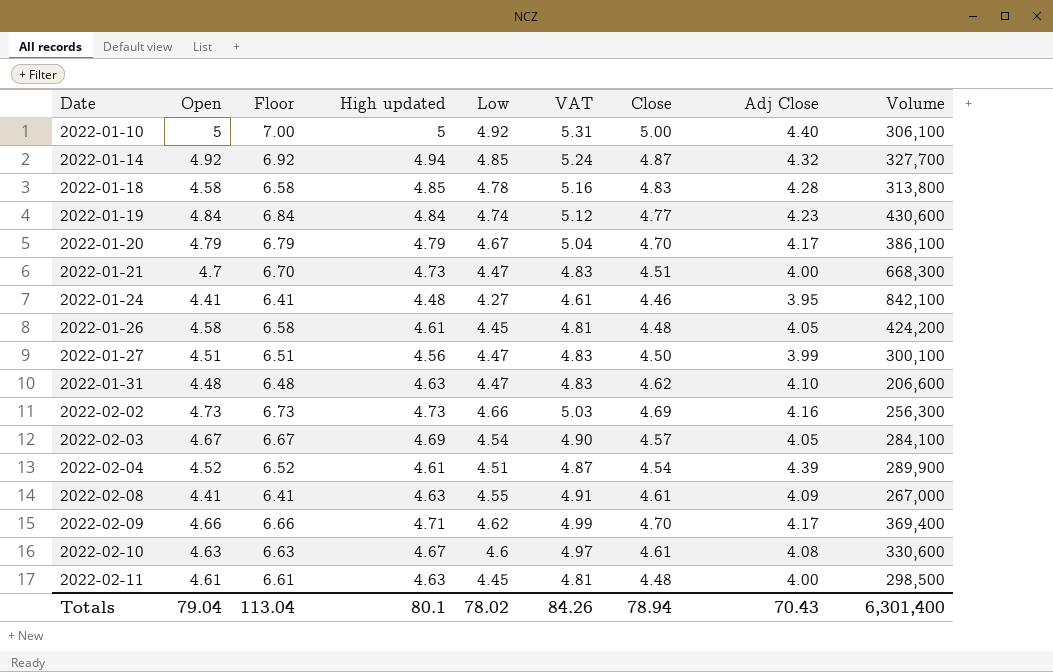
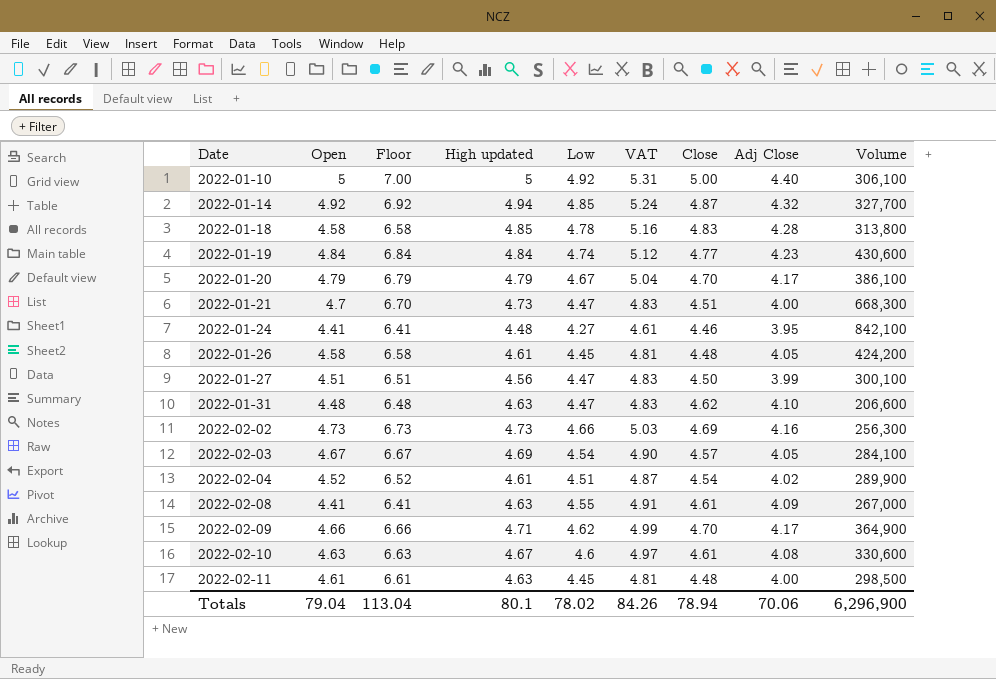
2022-02-04 | Adj Close: 4.39 -> 4.02
2022-02-09 | Volume: 369,400 -> 364,900
Totals | Adj Close: 70.43 -> 70.06
Totals | Volume: 6,301,400 -> 6,296,900

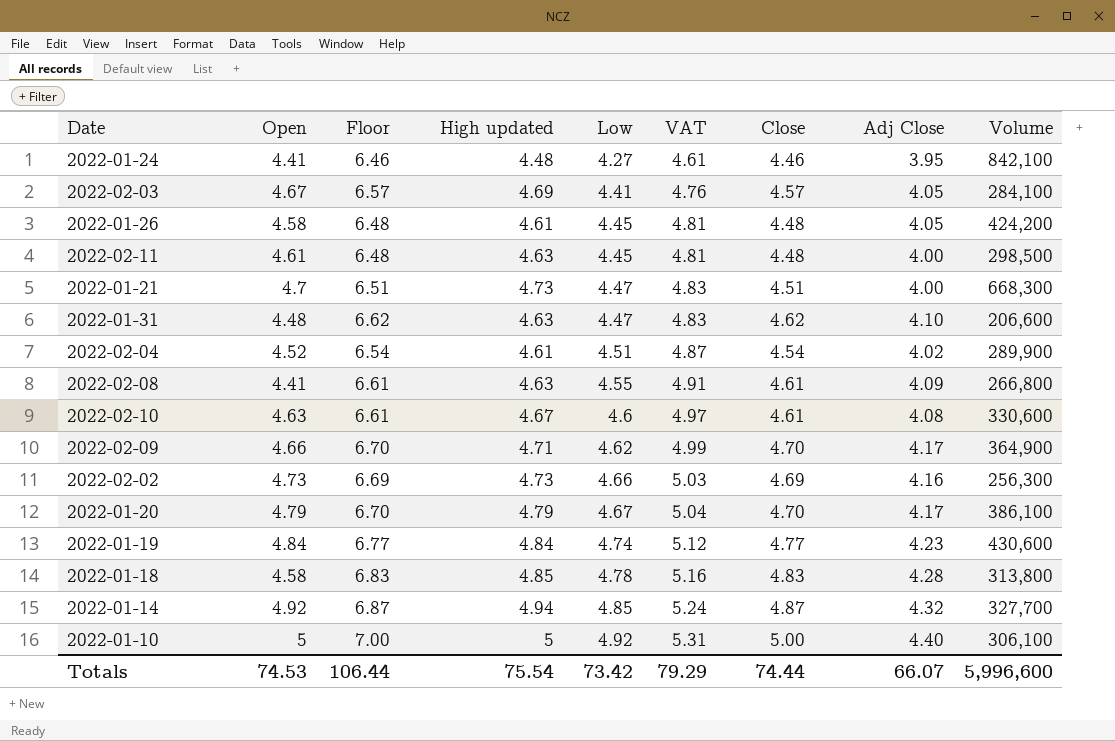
row order: Date ascending -> Low ascending
column Floor | formula: [Open] + 2 -> [Close] + 2
row 2022-01-27: 4.51 | 6.51 | 4.56 | 4.47 | 4.83 | 4.50 | 3.99 | 300,100 -> none
2022-02-03 | Low: 4.54 -> 4.41
2022-02-03 | VAT: 4.90 -> 4.76
2022-02-08 | Volume: 267,000 -> 266,800
Totals | Open: 79.04 -> 74.53
Totals | Floor: 113.04 -> 106.44
Totals | High updated: 80.1 -> 75.54
Totals | Low: 78.02 -> 73.42
Totals | VAT: 84.26 -> 79.29
Totals | Close: 78.94 -> 74.44
Totals | Adj Close: 70.06 -> 66.07
Totals | Volume: 6,296,900 -> 5,996,600

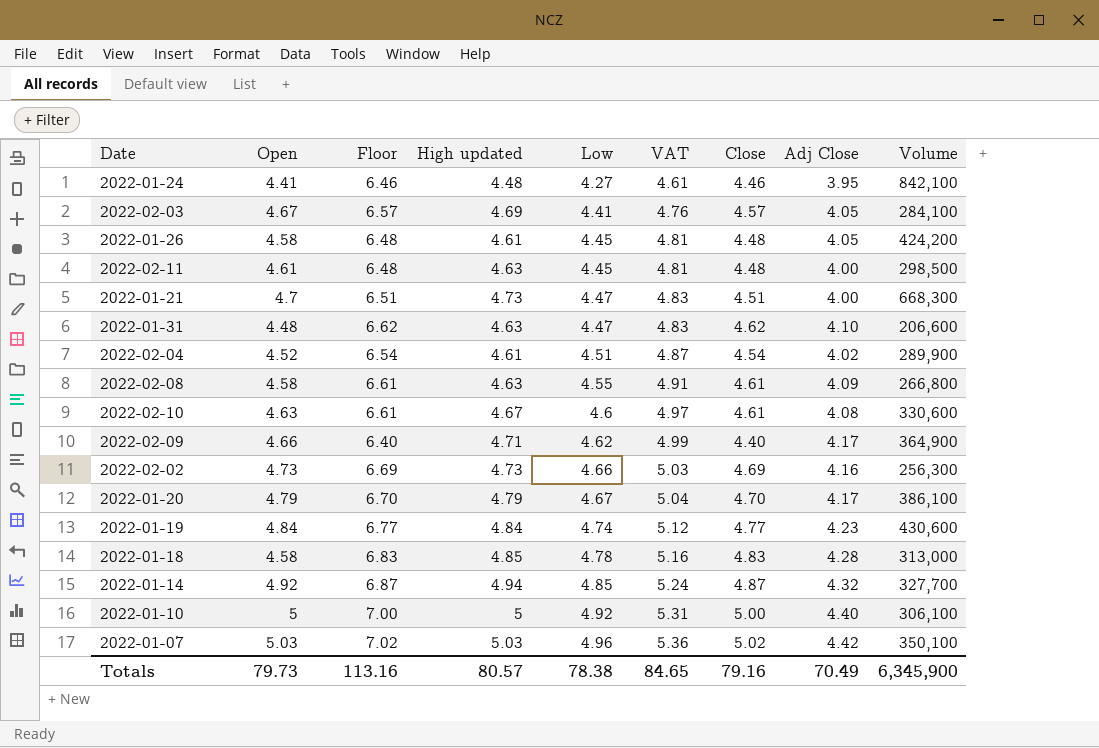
2022-02-08 | Open: 4.41 -> 4.58
2022-02-09 | Floor: 6.70 -> 6.40
2022-02-09 | Close: 4.70 -> 4.40
2022-01-18 | Volume: 313,800 -> 313,000
row 2022-01-07: none -> 5.03 | 7.02 | 5.03 | 4.96 | 5.36 | 5.02 | 4.42 | 350,100
Totals | Open: 74.53 -> 79.73
Totals | Floor: 106.44 -> 113.16
Totals | High updated: 75.54 -> 80.57
Totals | Low: 73.42 -> 78.38
Totals | VAT: 79.29 -> 84.65
Totals | Close: 74.44 -> 79.16
Totals | Adj Close: 66.07 -> 70.49
Totals | Volume: 5,996,600 -> 6,345,900

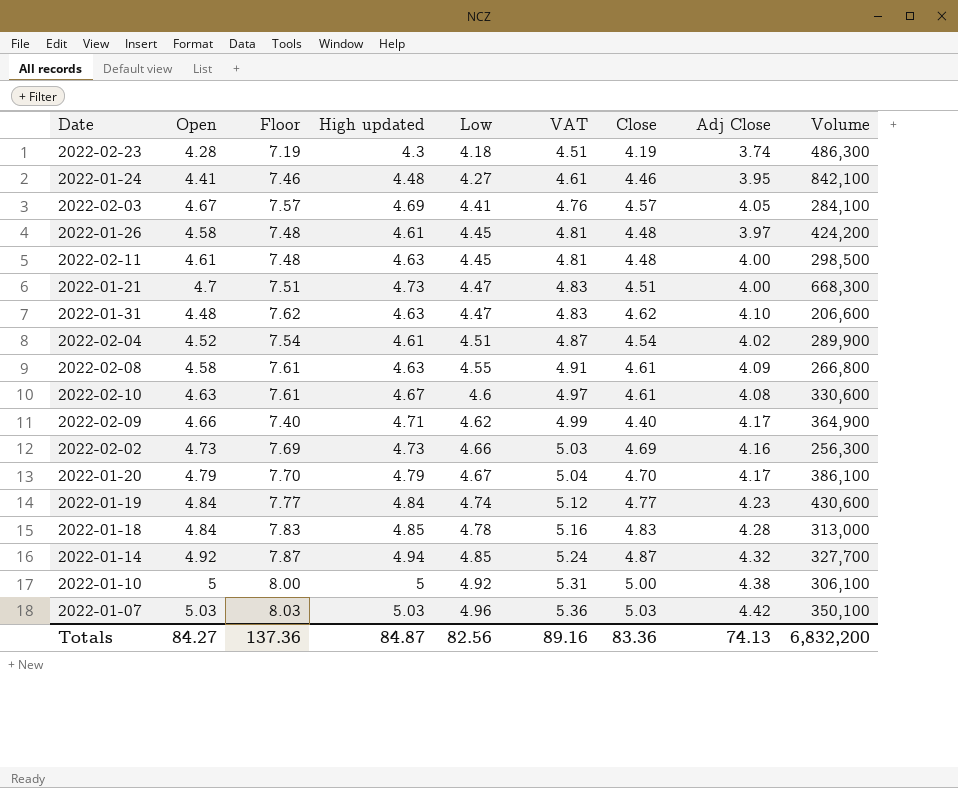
column Floor | formula: [Close] + 2 -> [Close] + 3
row 2022-02-23: none -> 4.28 | 7.19 | 4.3 | 4.18 | 4.51 | 4.19 | 3.74 | 486,300
2022-01-26 | Adj Close: 4.05 -> 3.97
2022-01-18 | Open: 4.58 -> 4.84
2022-01-10 | Adj Close: 4.40 -> 4.38
2022-01-07 | Close: 5.02 -> 5.03
Totals | Open: 79.73 -> 84.27
Totals | Floor: 113.16 -> 137.36
Totals | High updated: 80.57 -> 84.87
Totals | Low: 78.38 -> 82.56
Totals | VAT: 84.65 -> 89.16
Totals | Close: 79.16 -> 83.36
Totals | Adj Close: 70.49 -> 74.13
Totals | Volume: 6,345,900 -> 6,832,200

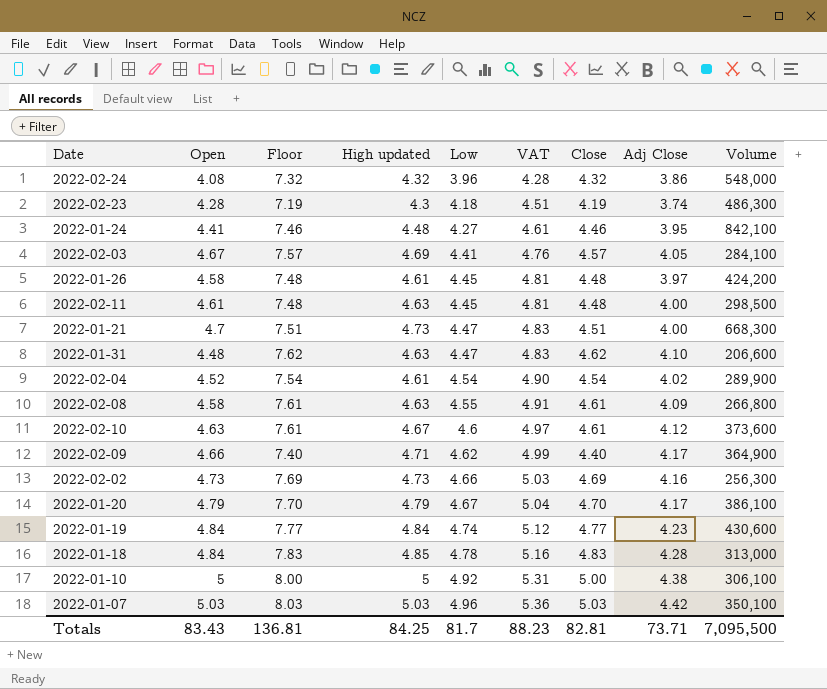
row 2022-01-14: 4.92 | 7.87 | 4.94 | 4.85 | 5.24 | 4.87 | 4.32 | 327,700 -> none
row 2022-02-24: none -> 4.08 | 7.32 | 4.32 | 3.96 | 4.28 | 4.32 | 3.86 | 548,000
2022-02-04 | Low: 4.51 -> 4.54
2022-02-04 | VAT: 4.87 -> 4.90
2022-02-10 | Adj Close: 4.08 -> 4.12
2022-02-10 | Volume: 330,600 -> 373,600
Totals | Open: 84.27 -> 83.43
Totals | Floor: 137.36 -> 136.81
Totals | High updated: 84.87 -> 84.25
Totals | Low: 82.56 -> 81.7
Totals | VAT: 89.16 -> 88.23
Totals | Close: 83.36 -> 82.81
Totals | Adj Close: 74.13 -> 73.71
Totals | Volume: 6,832,200 -> 7,095,500

